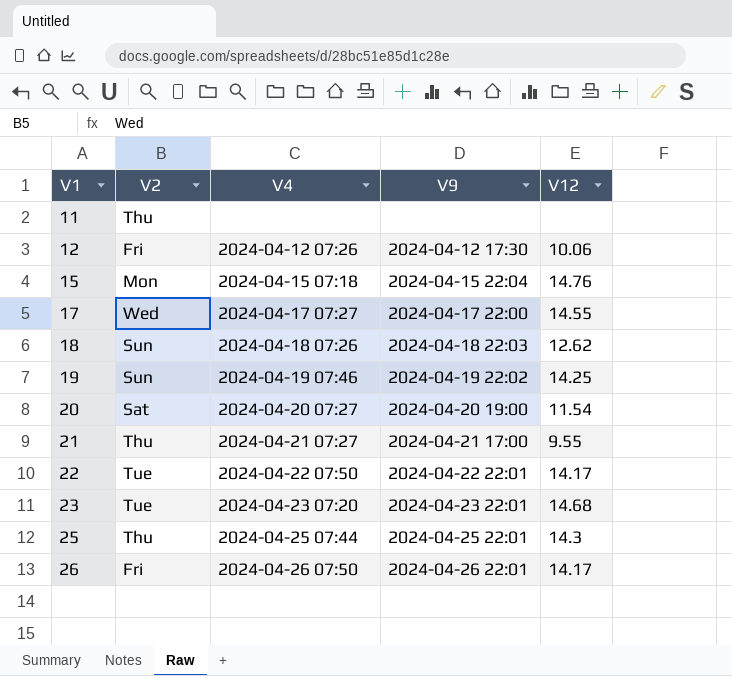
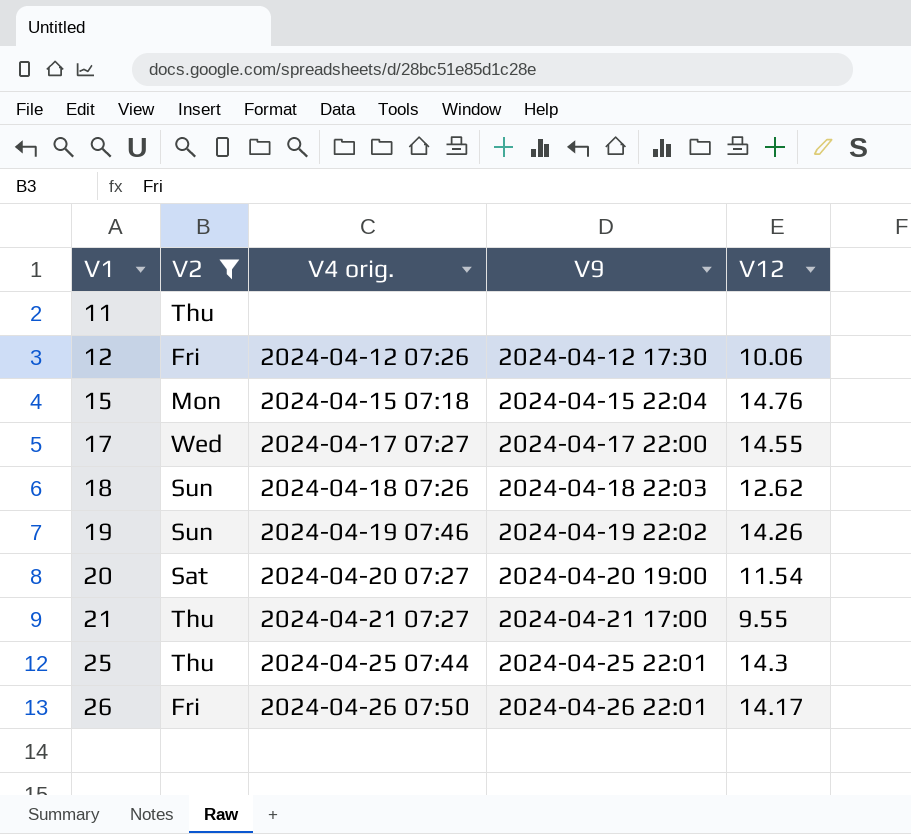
filter: none -> V2 != Tue
column name: V4 -> V4 orig.
19 | V12: 14.25 -> 14.26

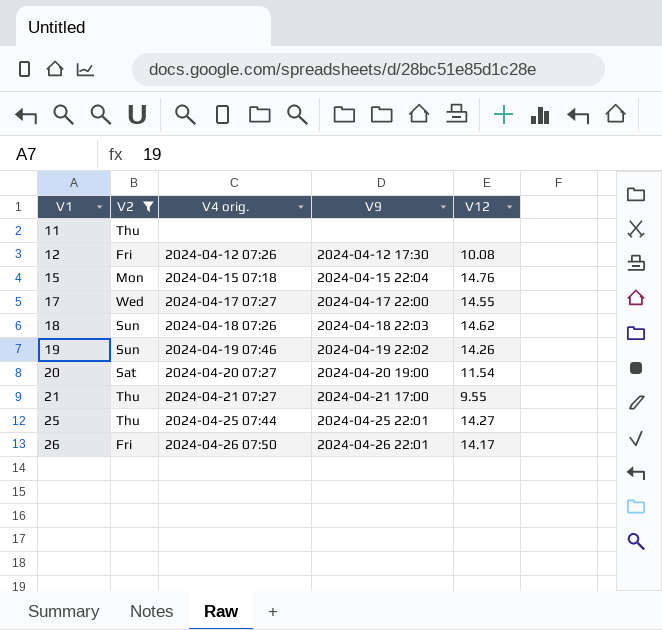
12 | V12: 10.06 -> 10.08
18 | V12: 12.62 -> 14.62
25 | V12: 14.3 -> 14.27

